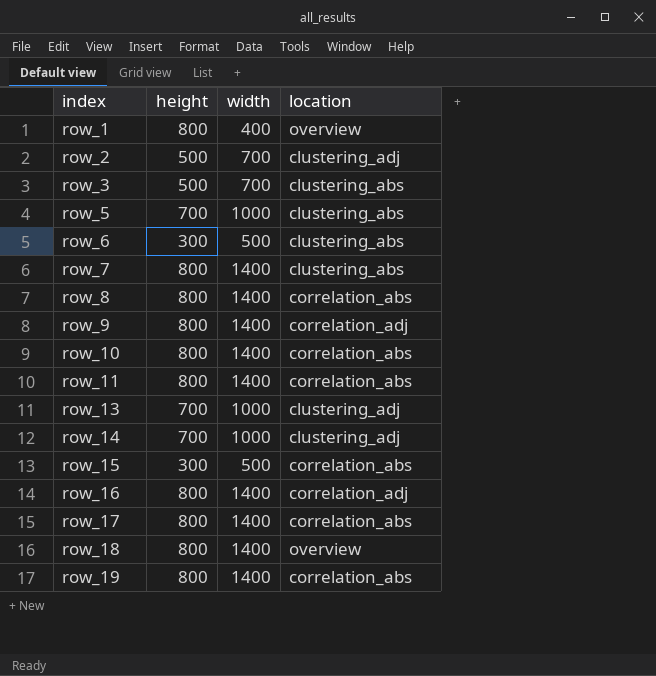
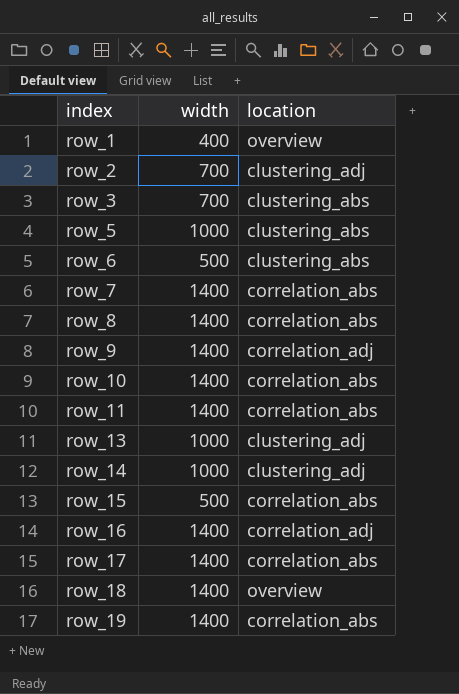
column height | position: 2 -> none
row_7 | location: clustering_abs -> correlation_abs

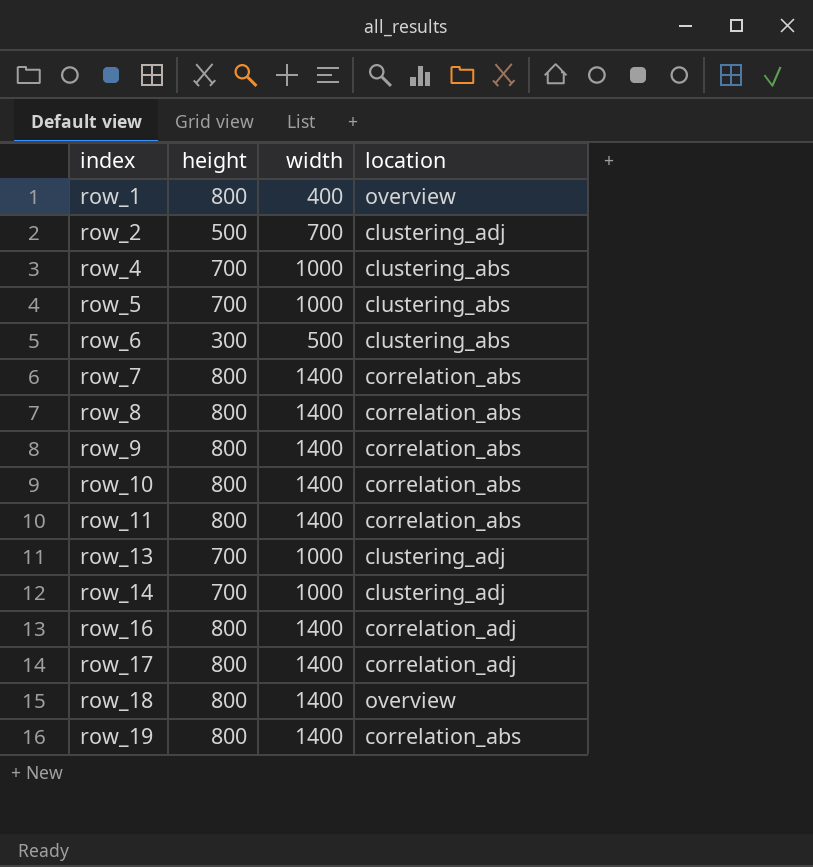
column height | position: none -> 2
row row_3: 700 | clustering_abs -> none
row row_15: 500 | correlation_abs -> none
row row_4: none -> 700 | 1000 | clustering_abs
row_9 | location: correlation_adj -> correlation_abs
row_17 | location: correlation_abs -> correlation_adj

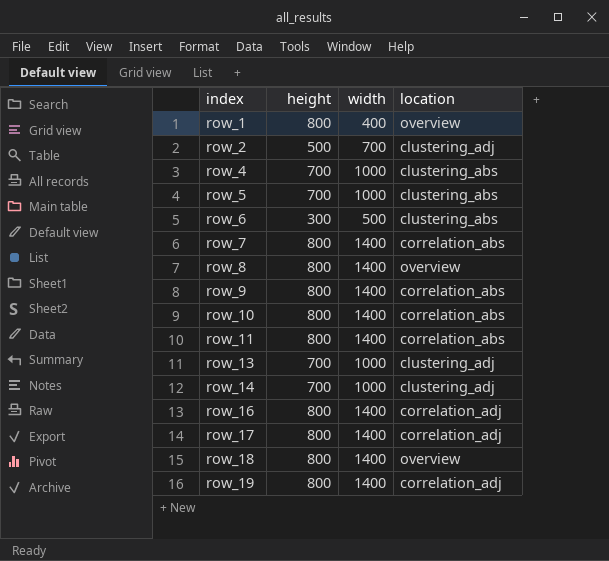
row_8 | location: correlation_abs -> overview
row_19 | location: correlation_abs -> correlation_adj

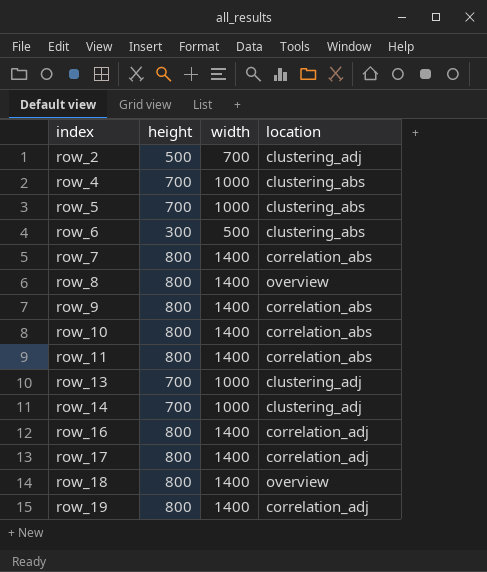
row row_1: 800 | 400 | overview -> none

